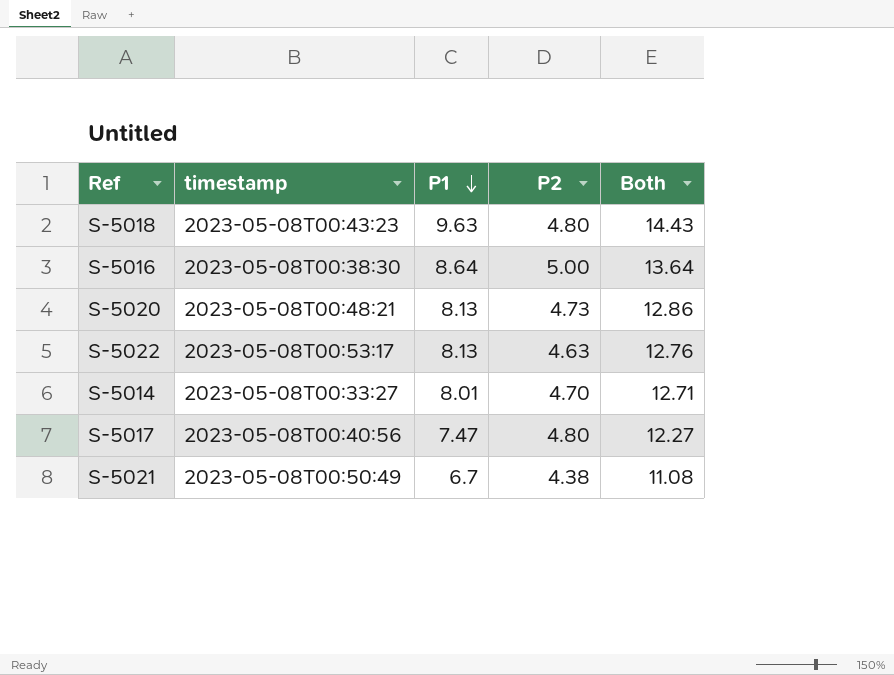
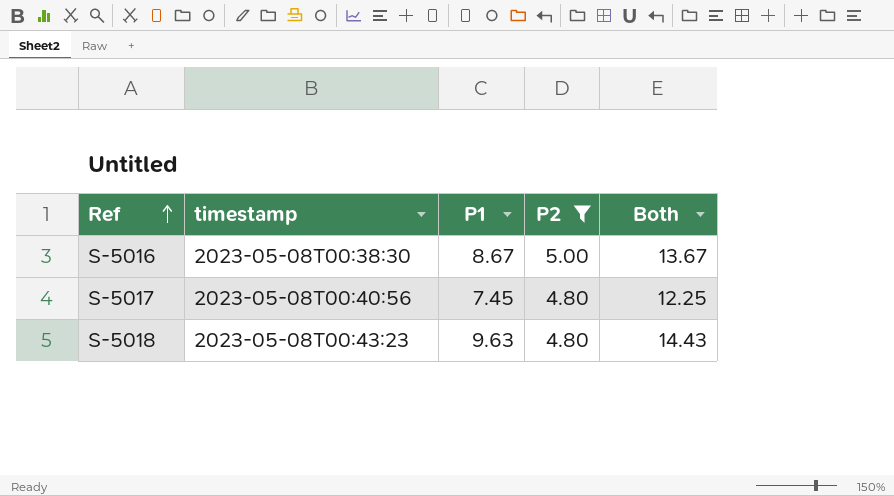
filter: none -> P2 >= 4.80
row order: P1 descending -> Ref ascending
S-5016 | P1: 8.64 -> 8.67
S-5016 | Both: 13.64 -> 13.67
S-5017 | P1: 7.47 -> 7.45
S-5017 | Both: 12.27 -> 12.25

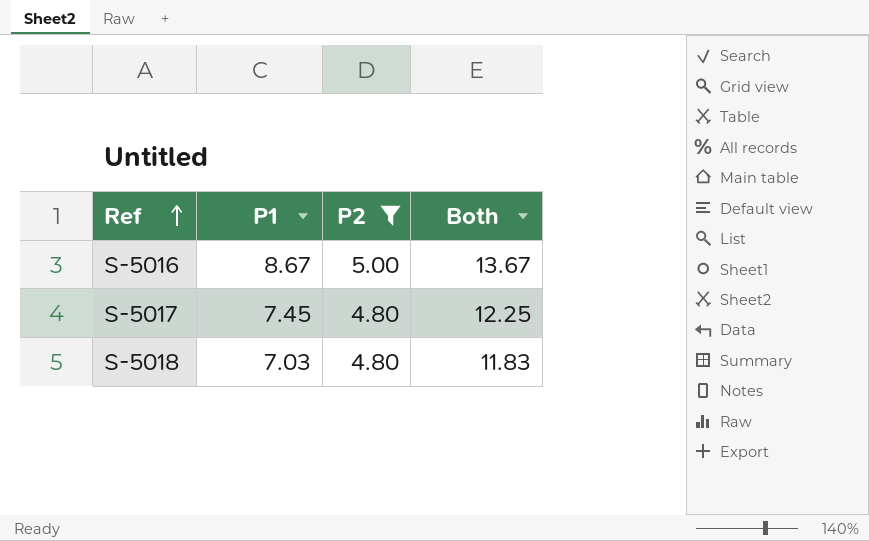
column timestamp | position: 2 -> none
S-5018 | P1: 9.63 -> 7.03
S-5018 | Both: 14.43 -> 11.83

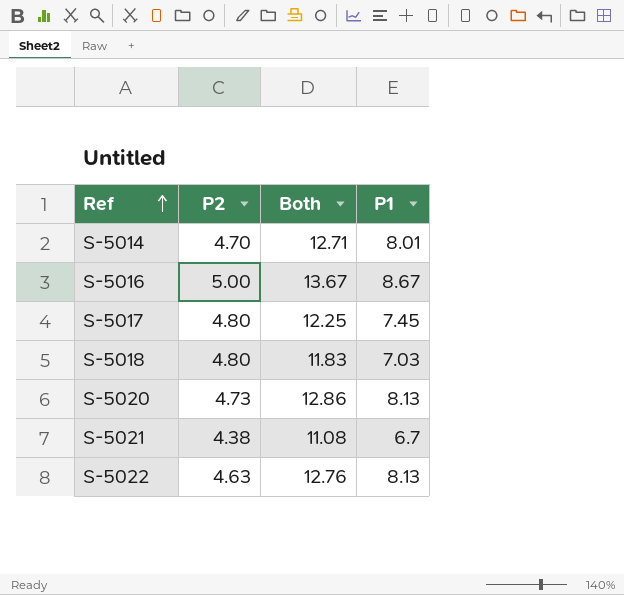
filter: P2 >= 4.80 -> none
column P1 | position: 2 -> 4

